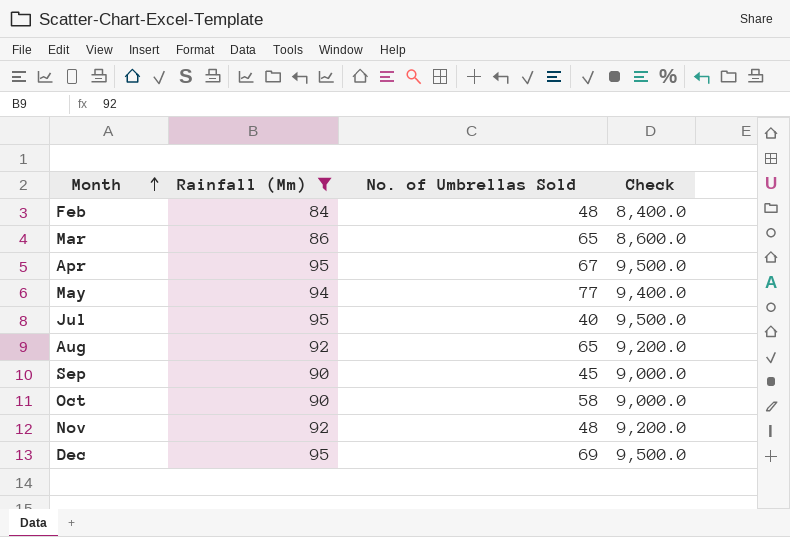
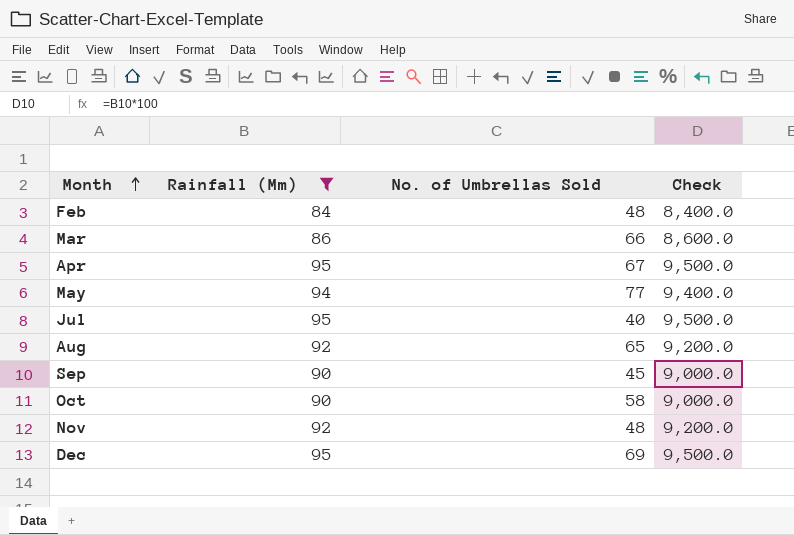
Mar | No. of Umbrellas Sold: 65 -> 66

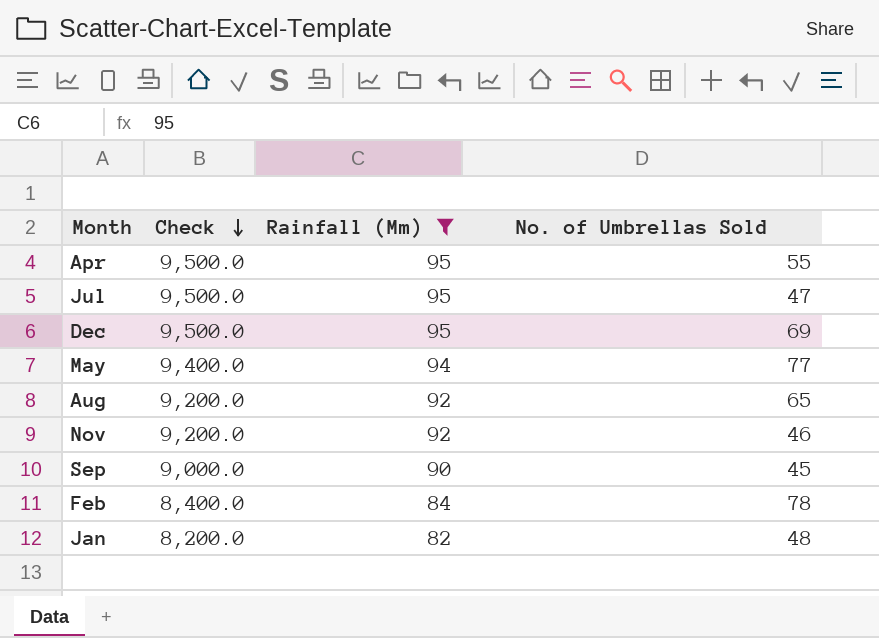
row order: Month ascending -> Check descending
column Check | position: 4 -> 2
row Mar: 86 | 66 | 8,600.0 -> none
row Oct: 90 | 58 | 9,000.0 -> none
Apr | No. of Umbrellas Sold: 67 -> 55
Jul | No. of Umbrellas Sold: 40 -> 47
Nov | No. of Umbrellas Sold: 48 -> 46
Feb | No. of Umbrellas Sold: 48 -> 78
row Jan: none -> 8,200.0 | 82 | 48

